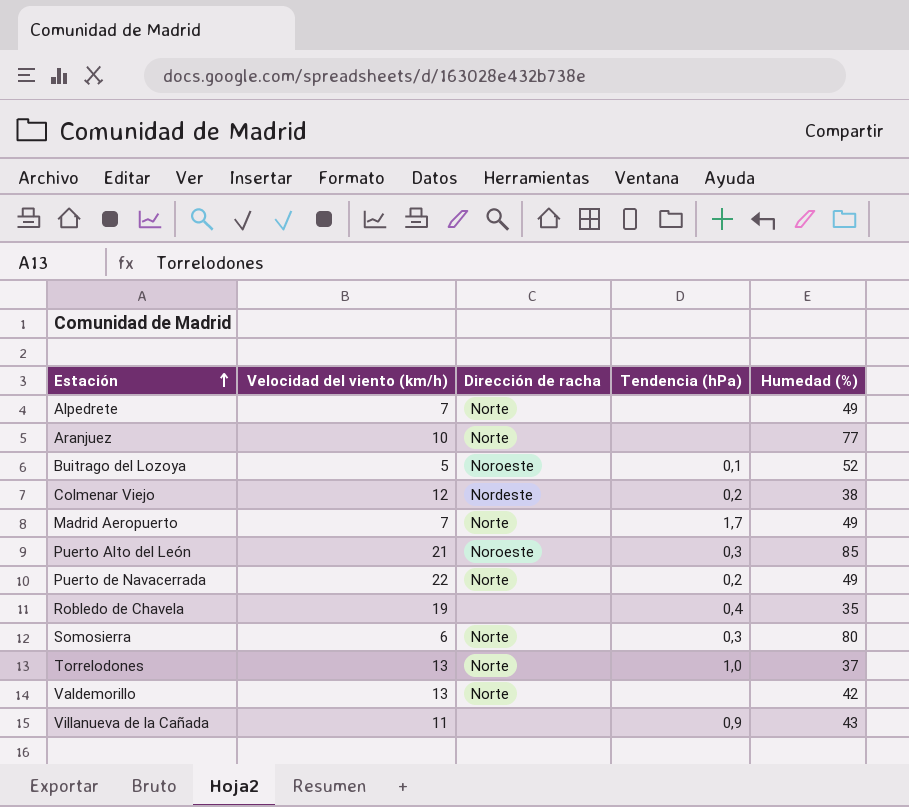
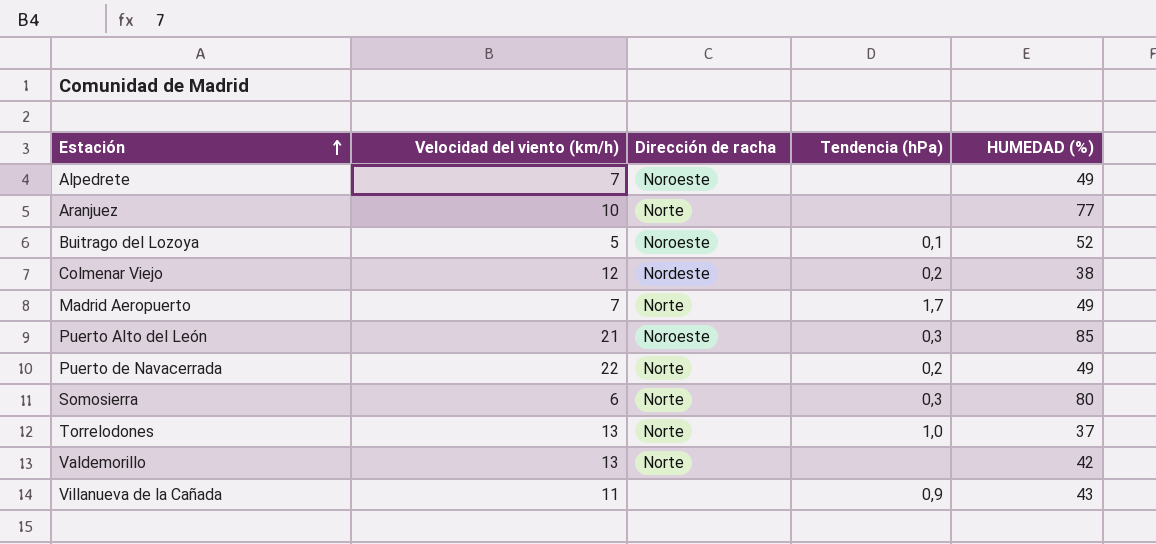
column name: Humedad (%) -> HUMEDAD (%)
row Robledo de Chavela: 19 | none | 0,4 | 35 -> none
Alpedrete | Dirección de racha: Norte -> Noroeste

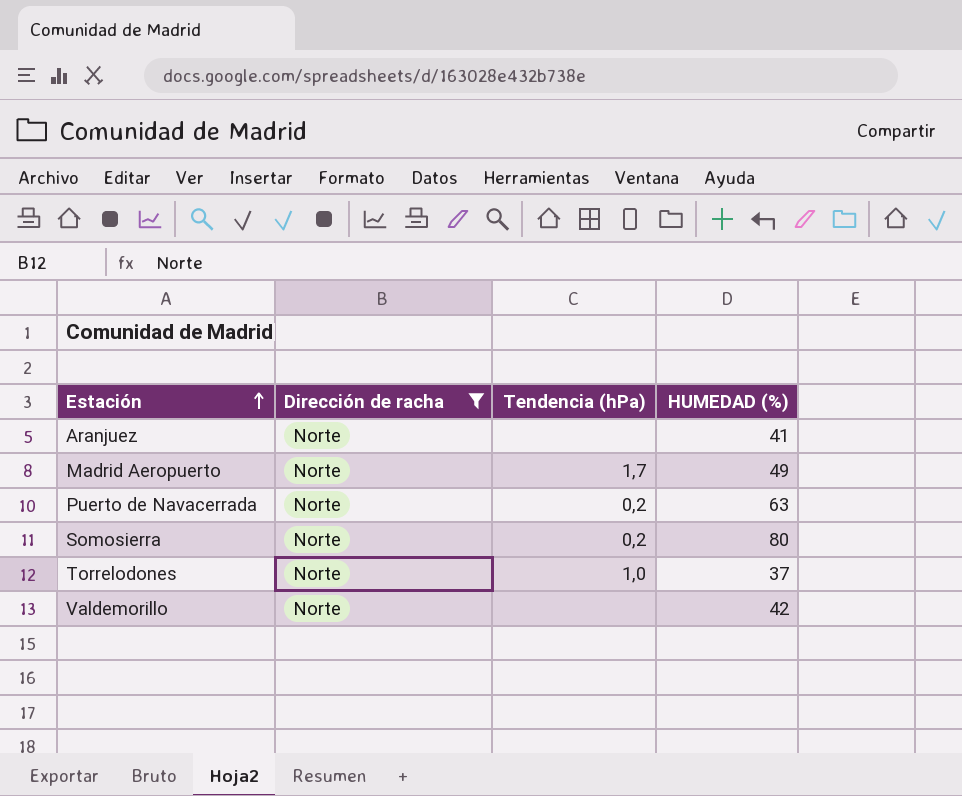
filter: none -> Dirección de racha = Norte
column Velocidad del viento (km/h) | position: 2 -> none
Aranjuez | HUMEDAD (%): 77 -> 41
Puerto de Navacerrada | HUMEDAD (%): 49 -> 63
Somosierra | Tendencia (hPa): 0,3 -> 0,2

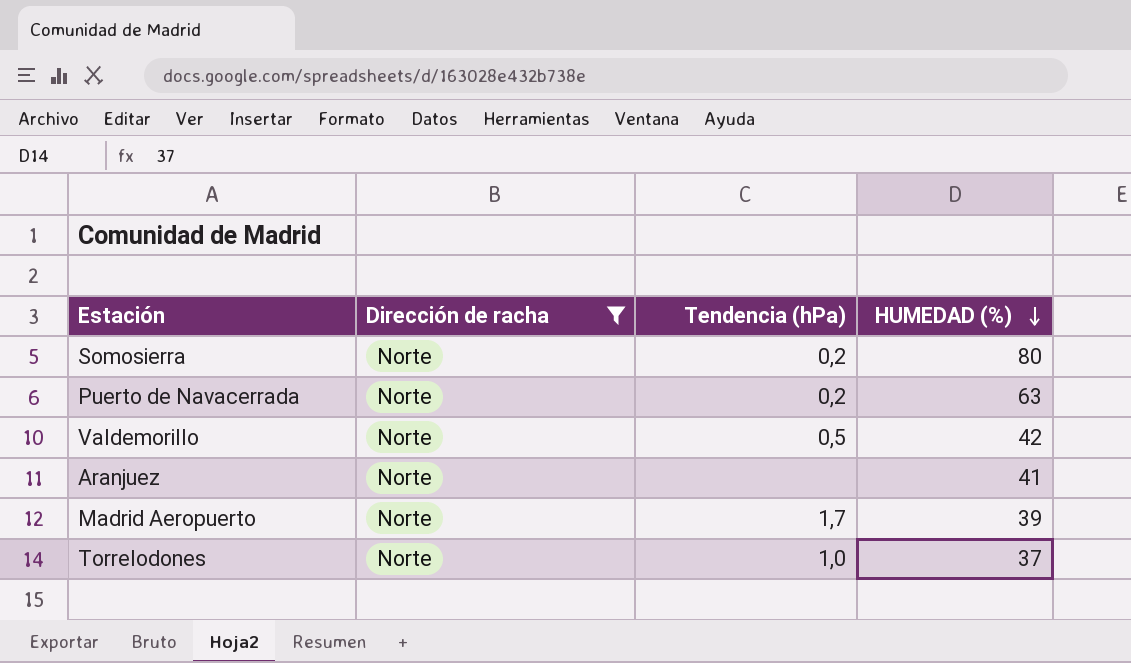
row order: Estación ascending -> HUMEDAD (%) descending
Valdemorillo | Tendencia (hPa): none -> 0,5
Madrid Aeropuerto | HUMEDAD (%): 49 -> 39

